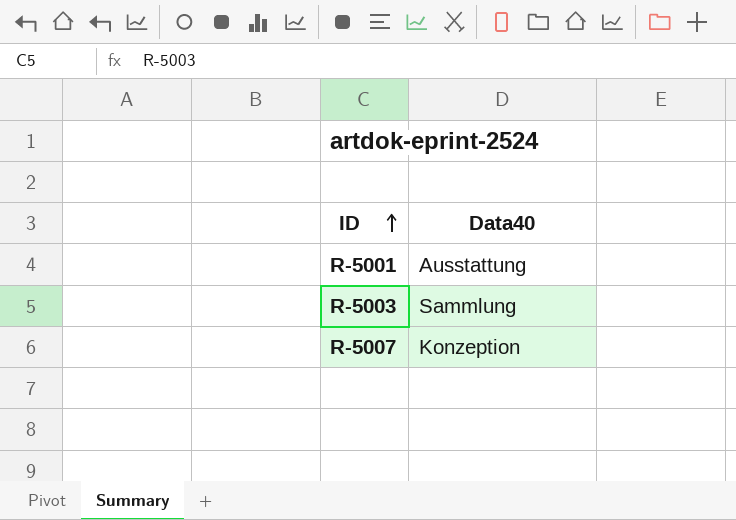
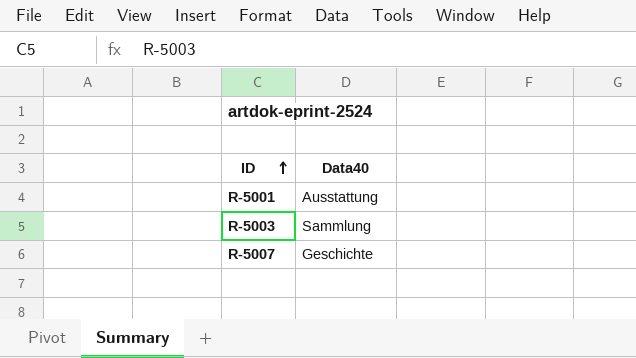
R-5007 | Data40: Konzeption -> Geschichte

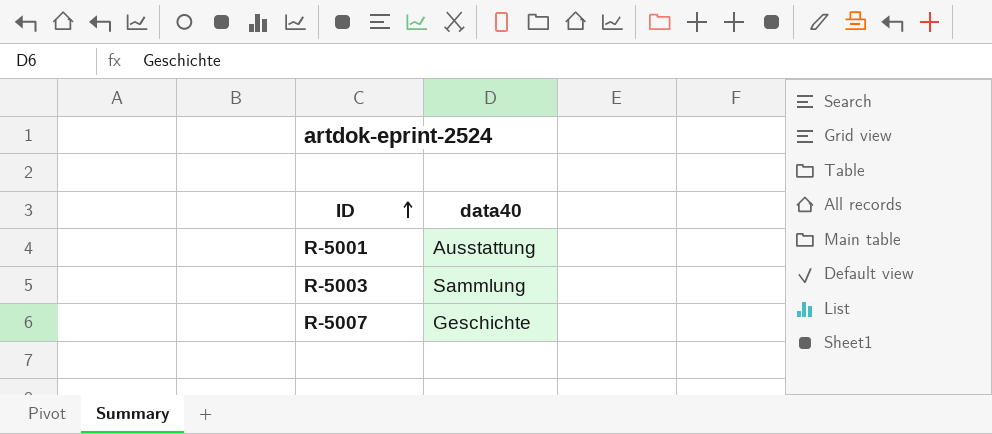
column name: Data40 -> data40

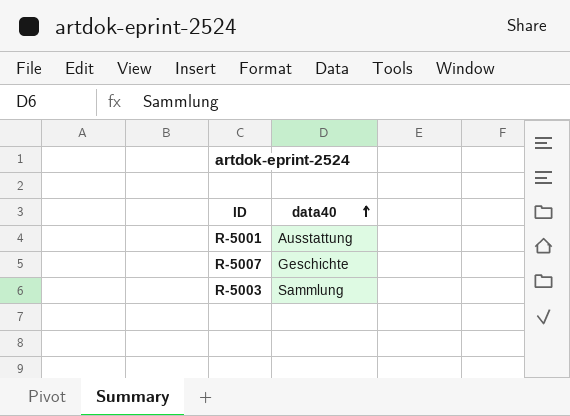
row order: ID ascending -> data40 ascending

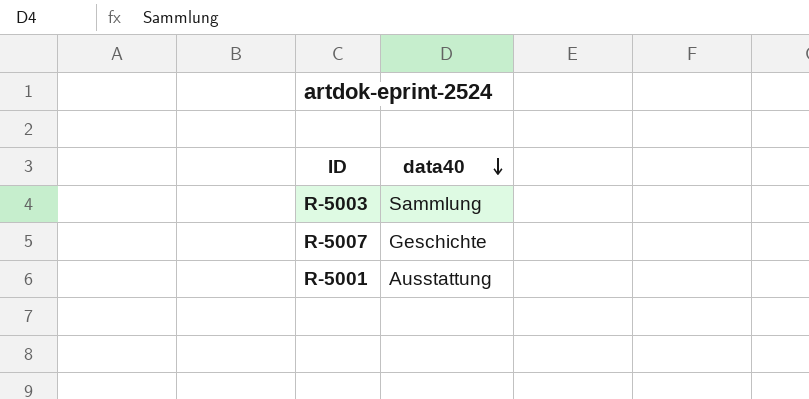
row order: data40 ascending -> data40 descending

